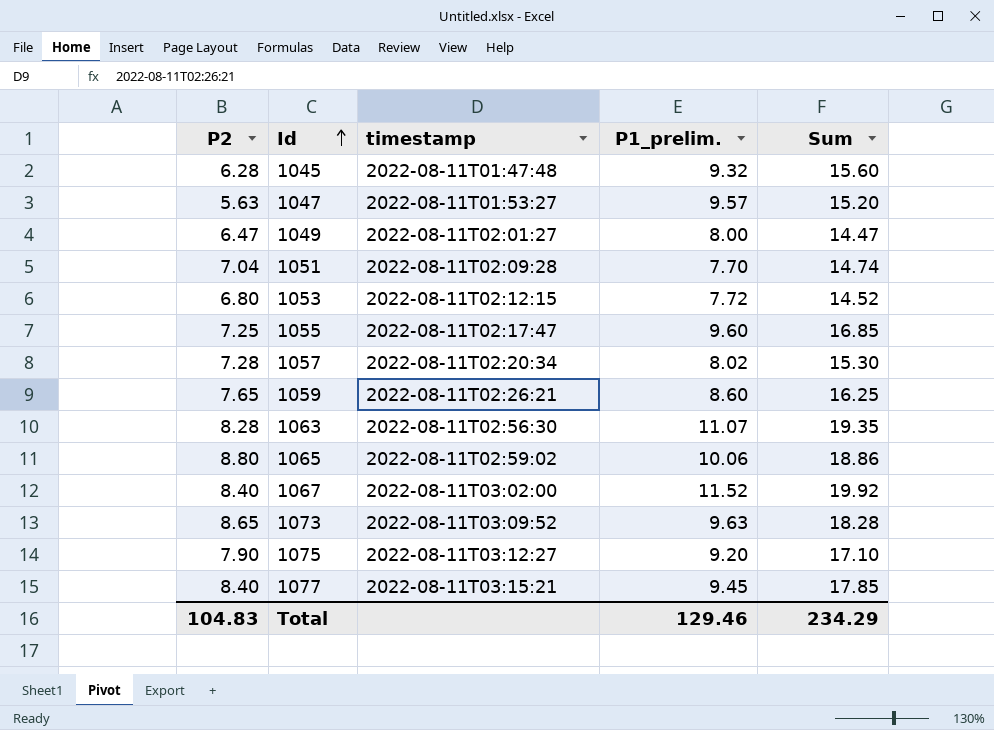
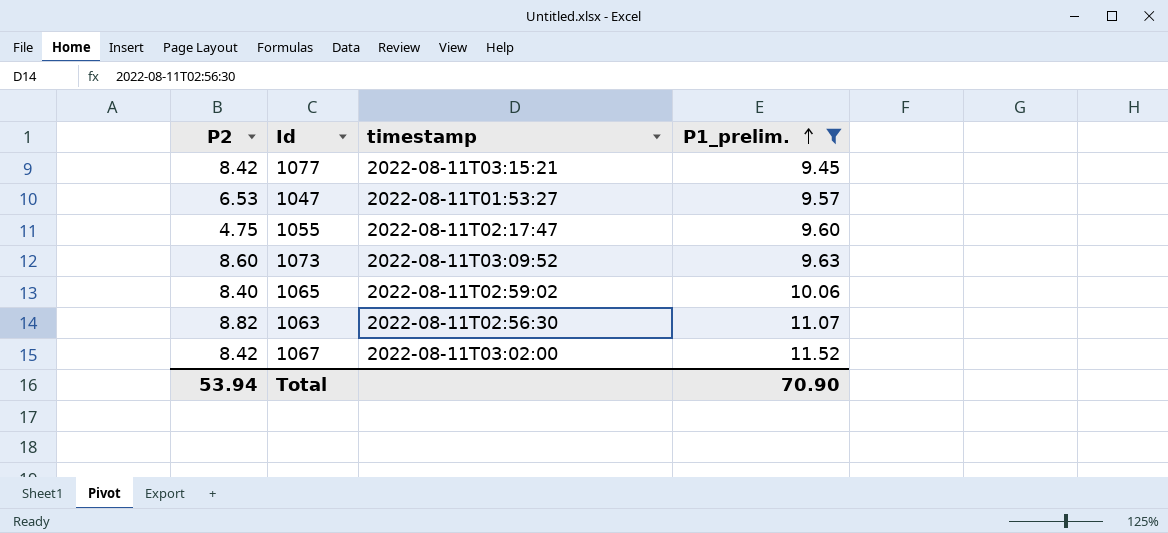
filter: none -> P1_prelim. >= 9.45
row order: Id ascending -> P1_prelim. ascending
column Sum | formula: [P2] + [P1_prelim.] -> none
1077 | P2: 8.40 -> 8.42
1047 | P2: 5.63 -> 6.53
1055 | P2: 7.25 -> 4.75
1073 | P2: 8.65 -> 8.60
1065 | P2: 8.80 -> 8.40
1063 | P2: 8.28 -> 8.82
1067 | P2: 8.40 -> 8.42
Total | P2: 104.83 -> 53.94
Total | P1_prelim.: 129.46 -> 70.90

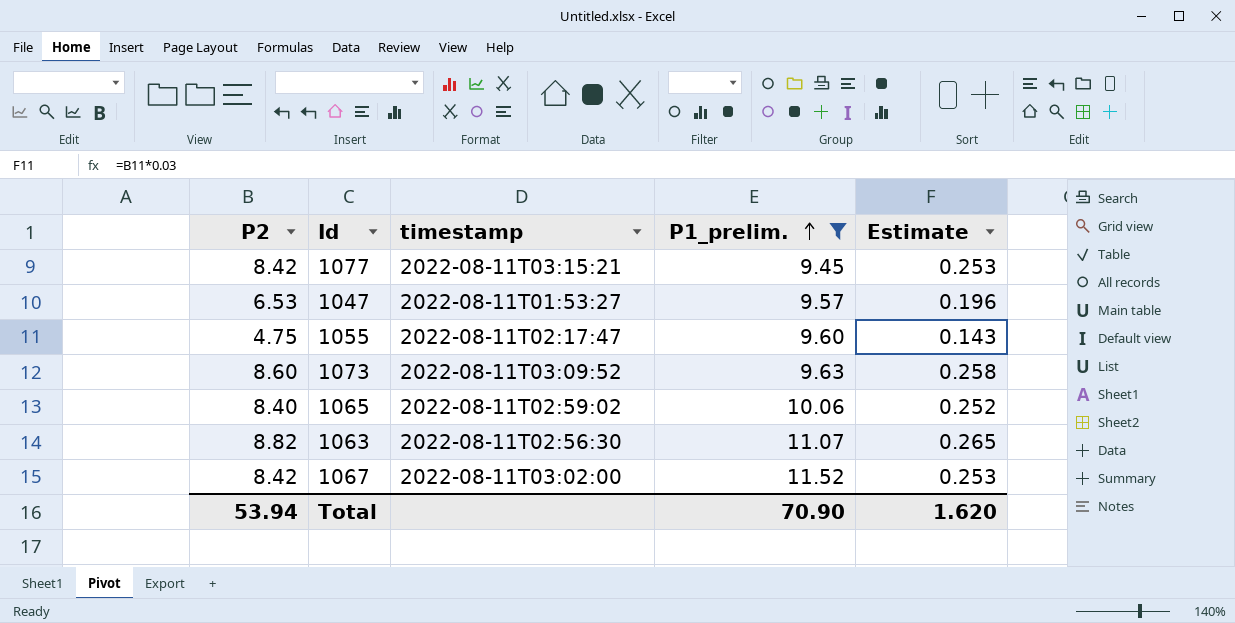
column Estimate | formula: none -> [P2] * 0.03

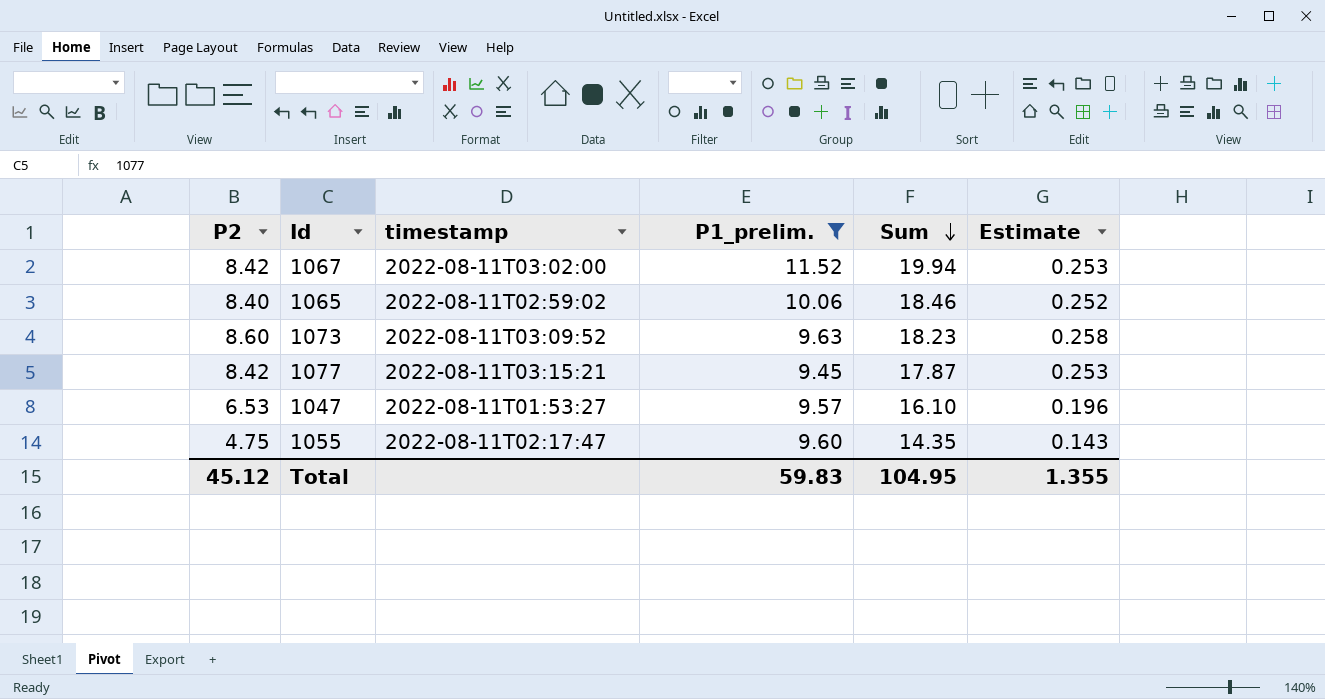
row order: P1_prelim. ascending -> Sum descending
column Sum | formula: none -> [P2] + [P1_prelim.]
row 1063: 8.82 | 2022-08-11T02:56:30 | 11.07 | 0.265 -> none
Total | P2: 53.94 -> 45.12
Total | P1_prelim.: 70.90 -> 59.83
Total | Estimate: 1.620 -> 1.355

